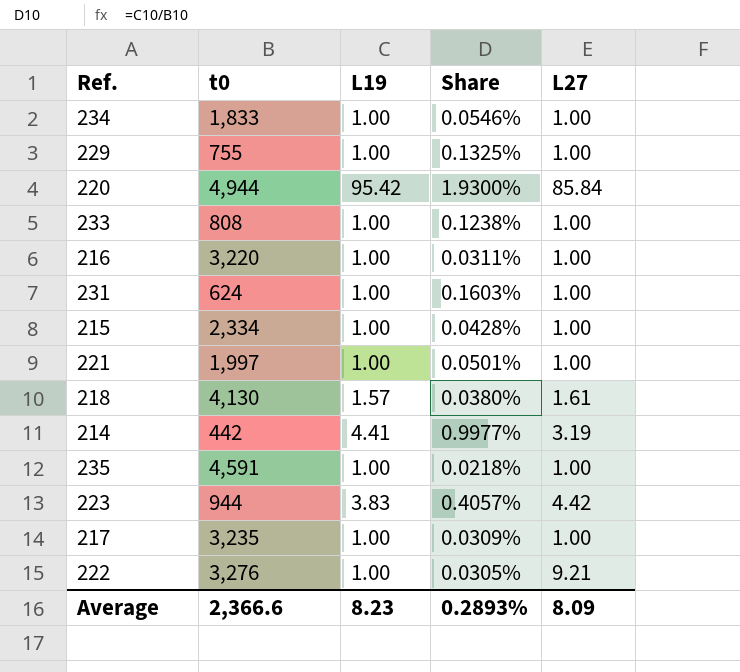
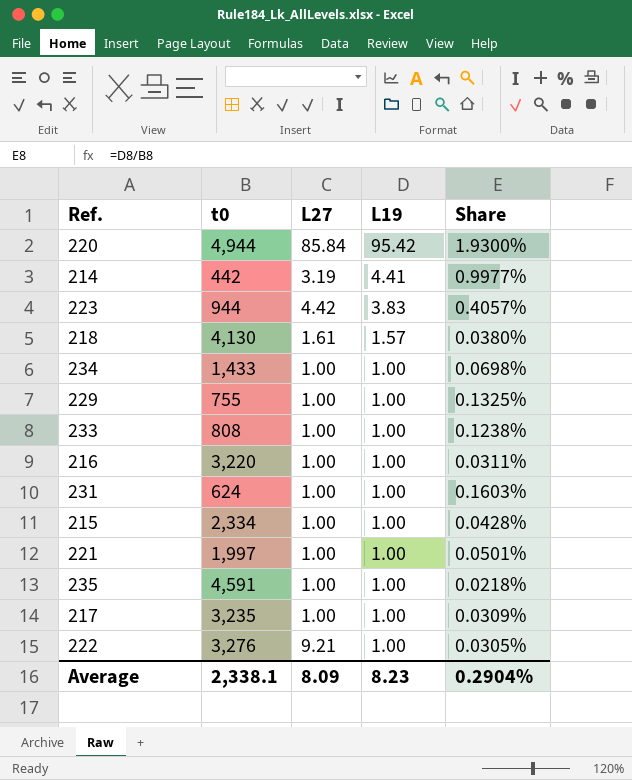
row order: none -> L19 descending
column L27 | position: 5 -> 3
234 | t0: 1,833 -> 1,433
234 | Share: 0.0546% -> 0.0698%
Average | t0: 2,366.6 -> 2,338.1
Average | Share: 0.2893% -> 0.2904%

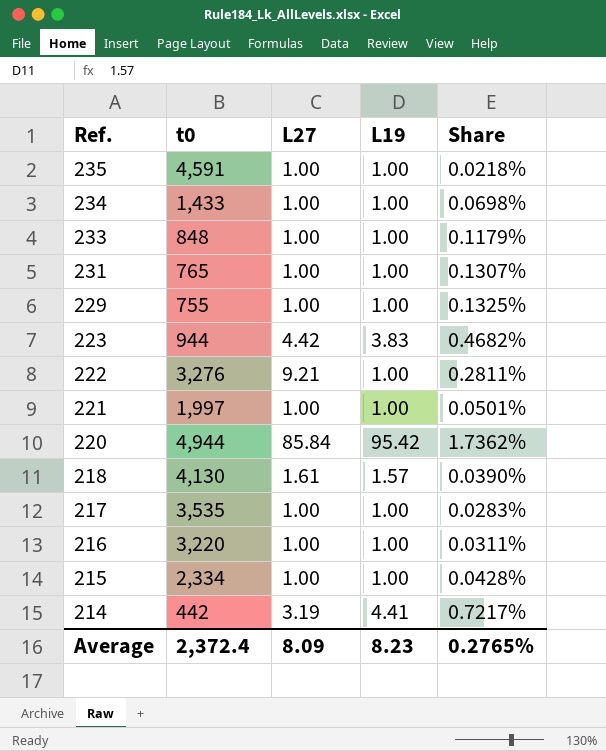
row order: L19 descending -> Ref. descending
column Share | formula: [L19] / [t0] -> [L27] / [t0]
233 | t0: 808 -> 848
231 | t0: 624 -> 765
217 | t0: 3,235 -> 3,535
Average | t0: 2,338.1 -> 2,372.4
Average | Share: 0.2904% -> 0.2765%

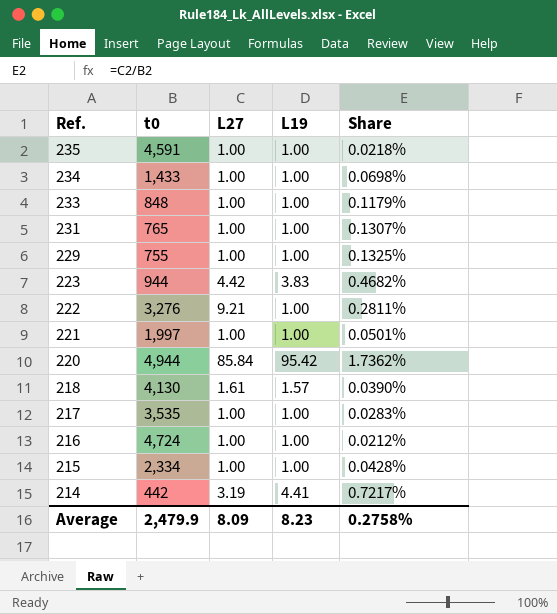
216 | t0: 3,220 -> 4,724
216 | Share: 0.0311% -> 0.0212%
Average | t0: 2,372.4 -> 2,479.9
Average | Share: 0.2765% -> 0.2758%

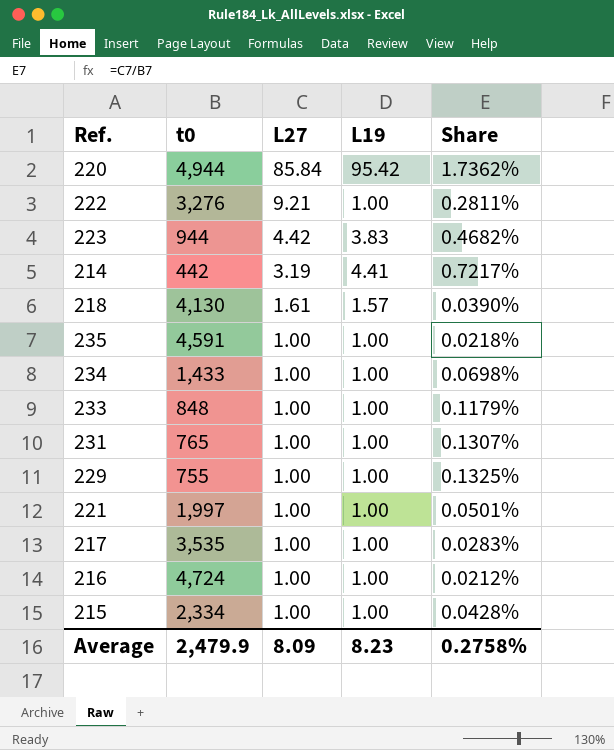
row order: Ref. descending -> L27 descending

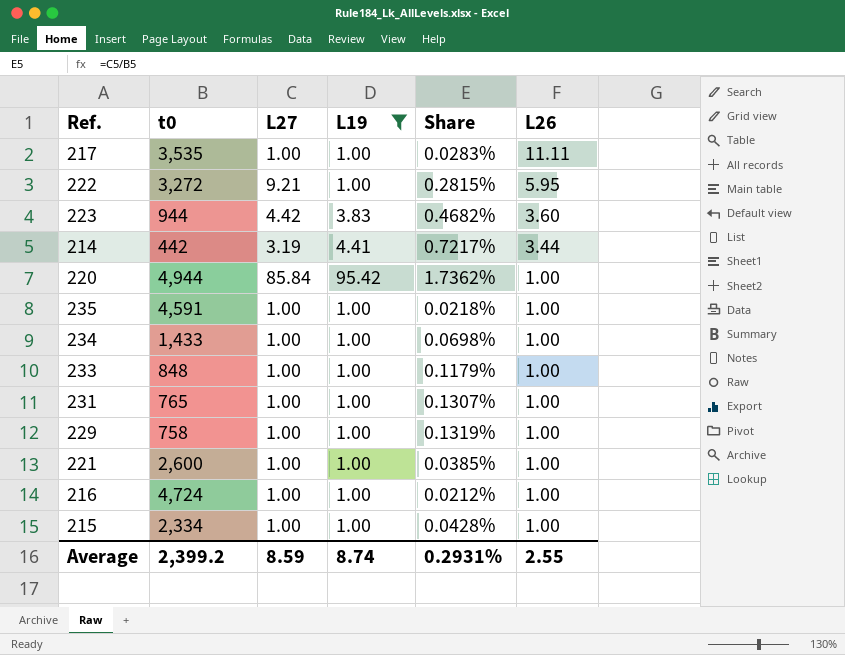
filter: none -> L19 != 1.57
row order: L27 descending -> L26 descending
column L26 | position: none -> 6
222 | t0: 3,276 -> 3,272
222 | Share: 0.2811% -> 0.2815%
229 | t0: 755 -> 758
229 | Share: 0.1325% -> 0.1319%
221 | t0: 1,997 -> 2,600
221 | Share: 0.0501% -> 0.0385%
Average | t0: 2,479.9 -> 2,399.2
Average | L27: 8.09 -> 8.59
Average | L19: 8.23 -> 8.74
Average | Share: 0.2758% -> 0.2931%

